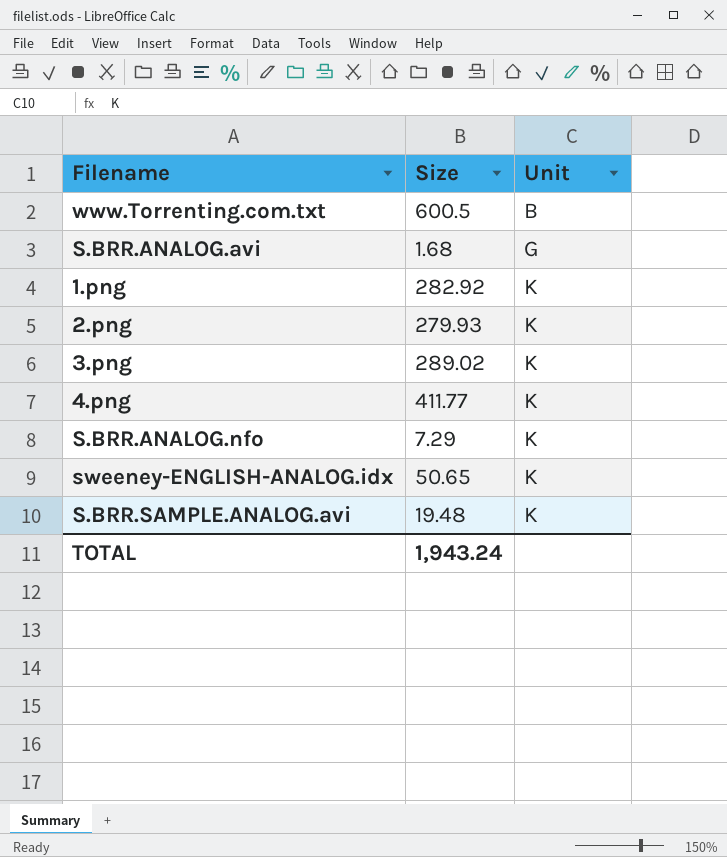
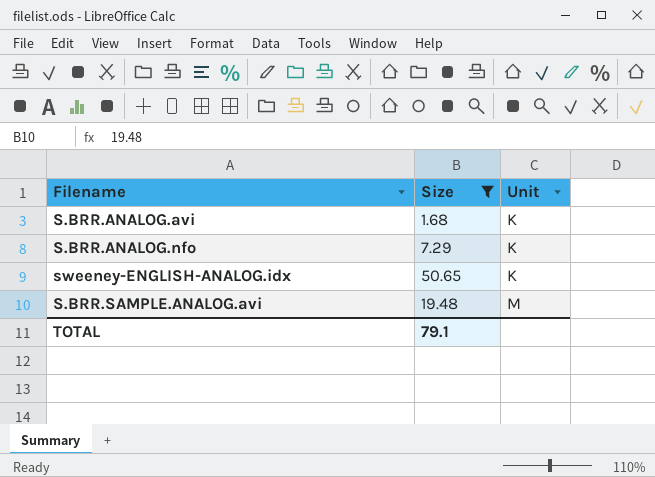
filter: none -> Size <= 50.65
S.BRR.ANALOG.avi | Unit: G -> K
S.BRR.SAMPLE.ANALOG.avi | Unit: K -> M
TOTAL | Size: 1,943.24 -> 79.1

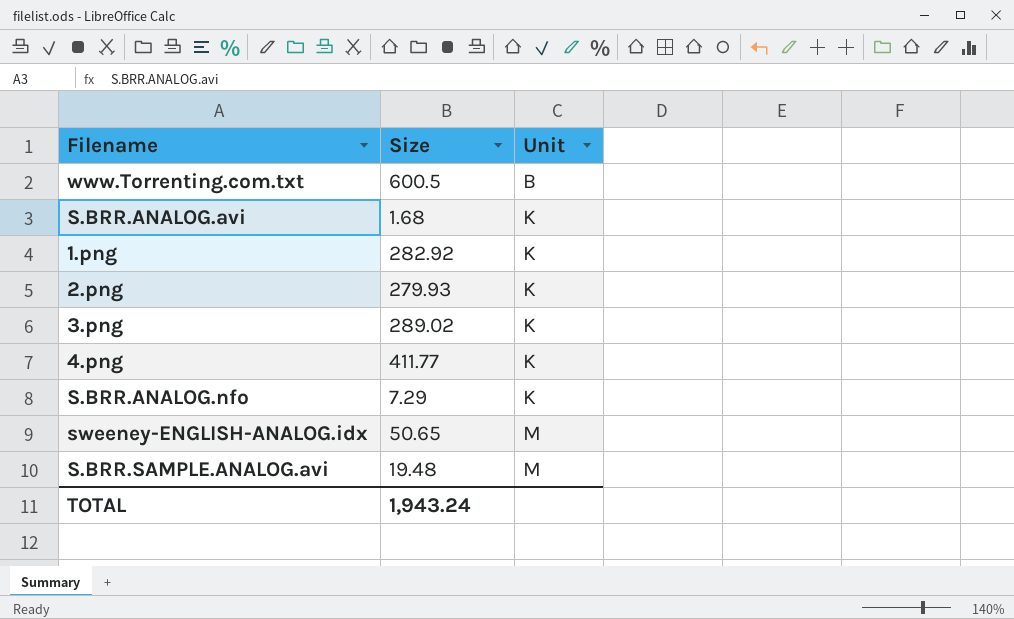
filter: Size <= 50.65 -> none
sweeney-ENGLISH-ANALOG.idx | Unit: K -> M
TOTAL | Size: 79.1 -> 1,943.24

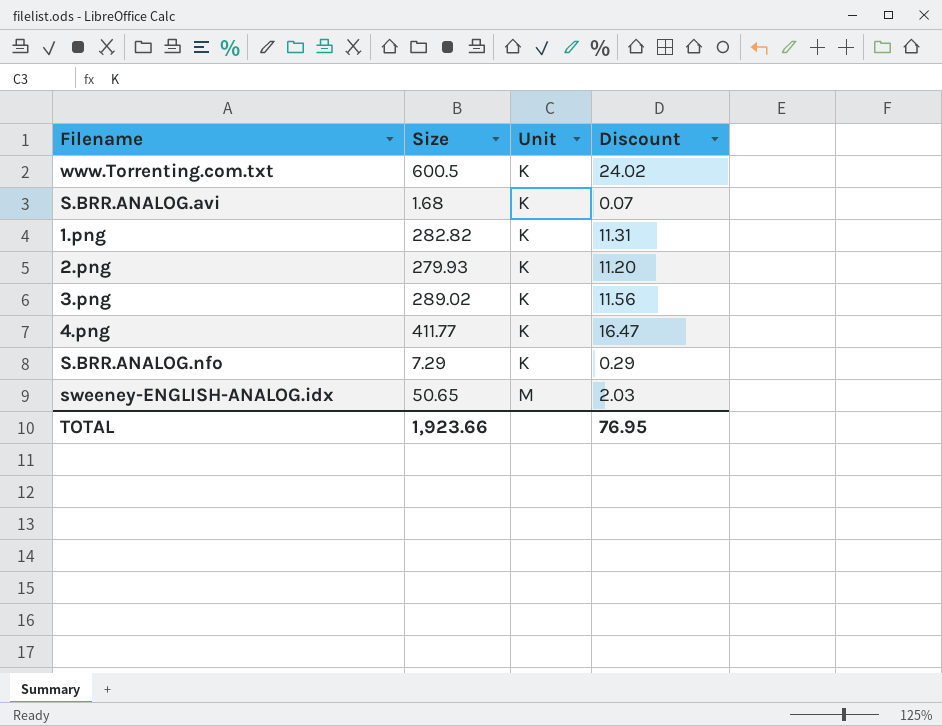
column Discount | formula: none -> [Size] * 0.04
row S.BRR.SAMPLE.ANALOG.avi: 19.48 | M -> none
www.Torrenting.com.txt | Unit: B -> K
1.png | Size: 282.92 -> 282.82
TOTAL | Size: 1,943.24 -> 1,923.66

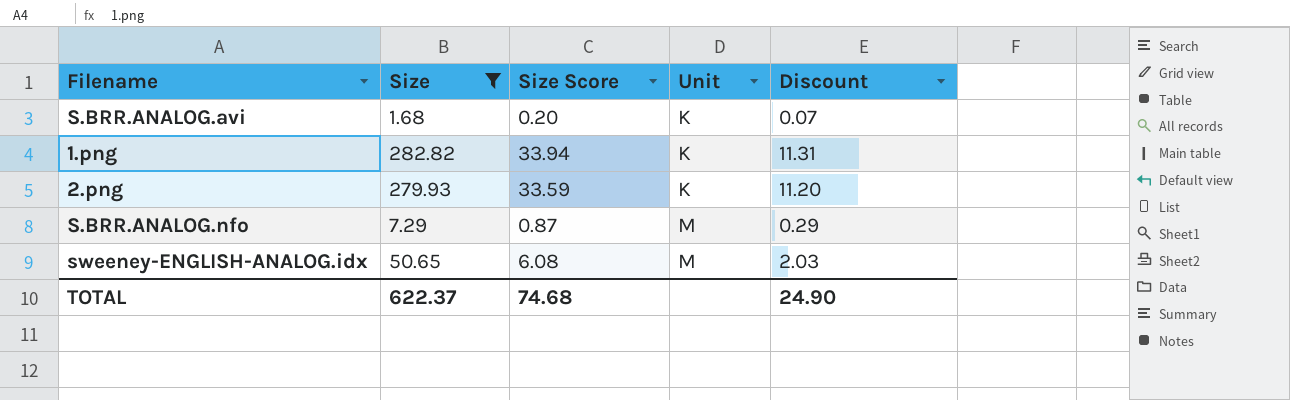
filter: none -> Size <= 282.82
column Size Score | formula: none -> [Size] * 0.12
S.BRR.ANALOG.nfo | Unit: K -> M
TOTAL | Size: 1,923.66 -> 622.37
TOTAL | Discount: 76.95 -> 24.90

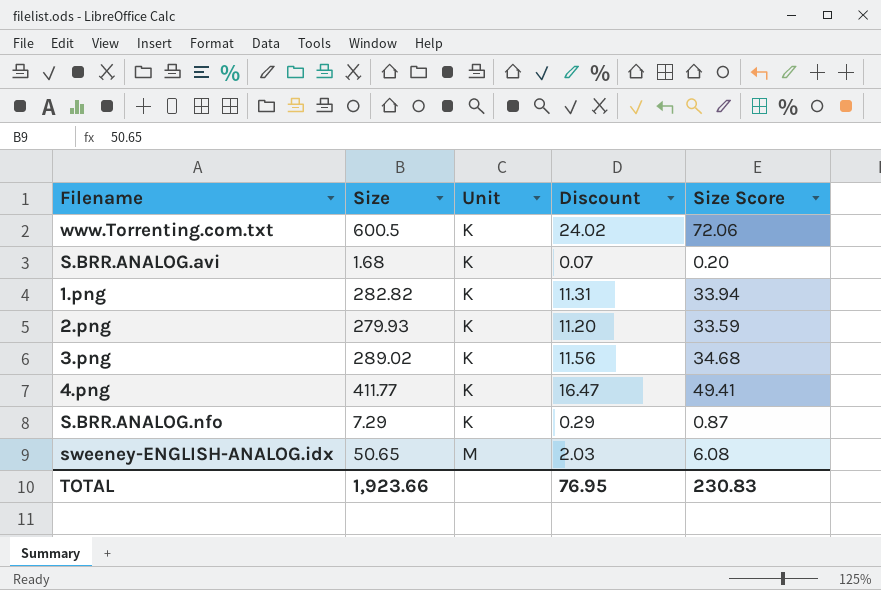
filter: Size <= 282.82 -> none
column Size Score | position: 3 -> 5
S.BRR.ANALOG.nfo | Unit: M -> K
TOTAL | Size: 622.37 -> 1,923.66
TOTAL | Discount: 24.90 -> 76.95
TOTAL | Size Score: 74.68 -> 230.83

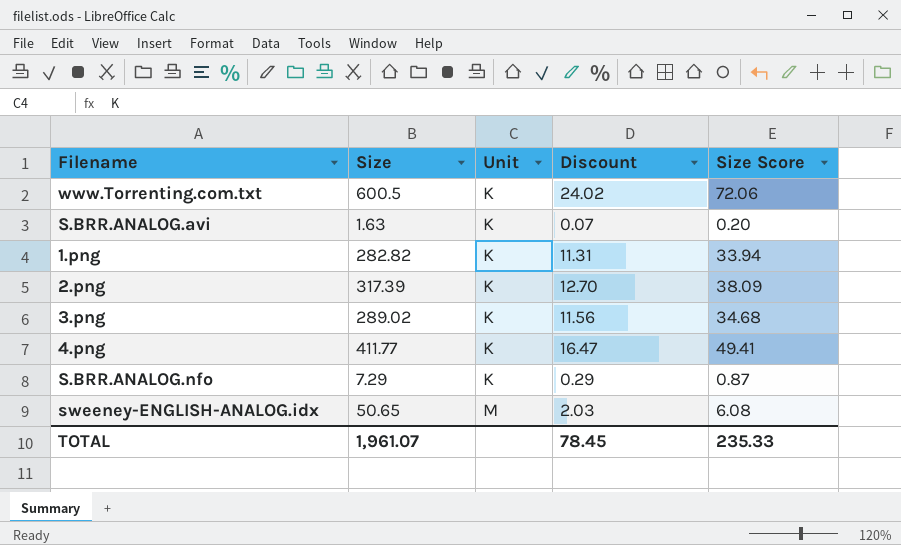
S.BRR.ANALOG.avi | Size: 1.68 -> 1.63
2.png | Size: 279.93 -> 317.39
2.png | Discount: 11.20 -> 12.70
2.png | Size Score: 33.59 -> 38.09
TOTAL | Size: 1,923.66 -> 1,961.07
TOTAL | Discount: 76.95 -> 78.45
TOTAL | Size Score: 230.83 -> 235.33

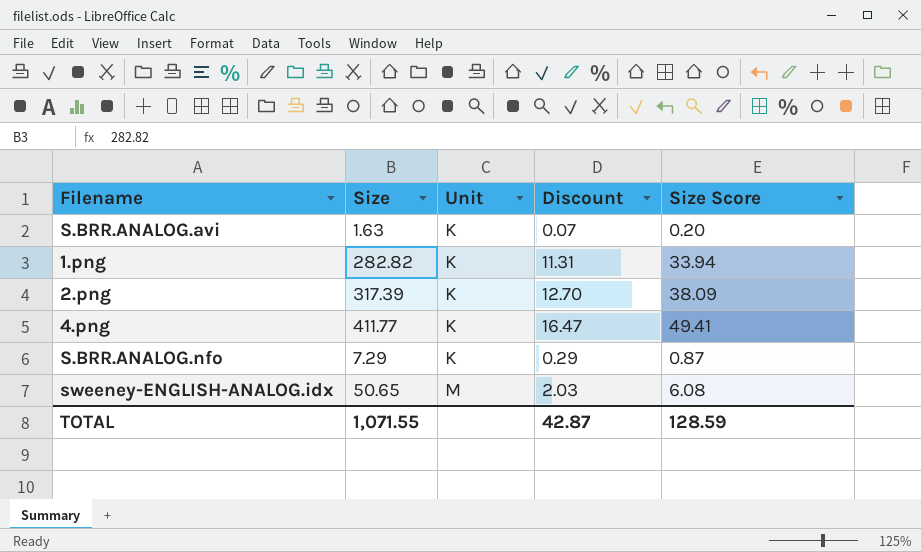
row www.Torrenting.com.txt: 600.5 | K | 24.02 | 72.06 -> none
row 3.png: 289.02 | K | 11.56 | 34.68 -> none
TOTAL | Size: 1,961.07 -> 1,071.55
TOTAL | Discount: 78.45 -> 42.87
TOTAL | Size Score: 235.33 -> 128.59

